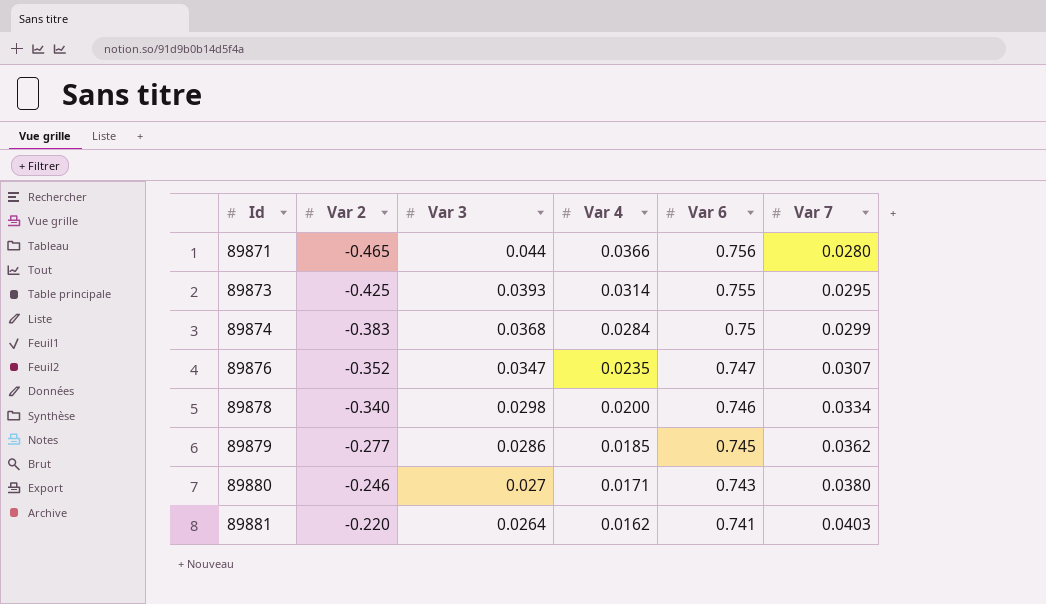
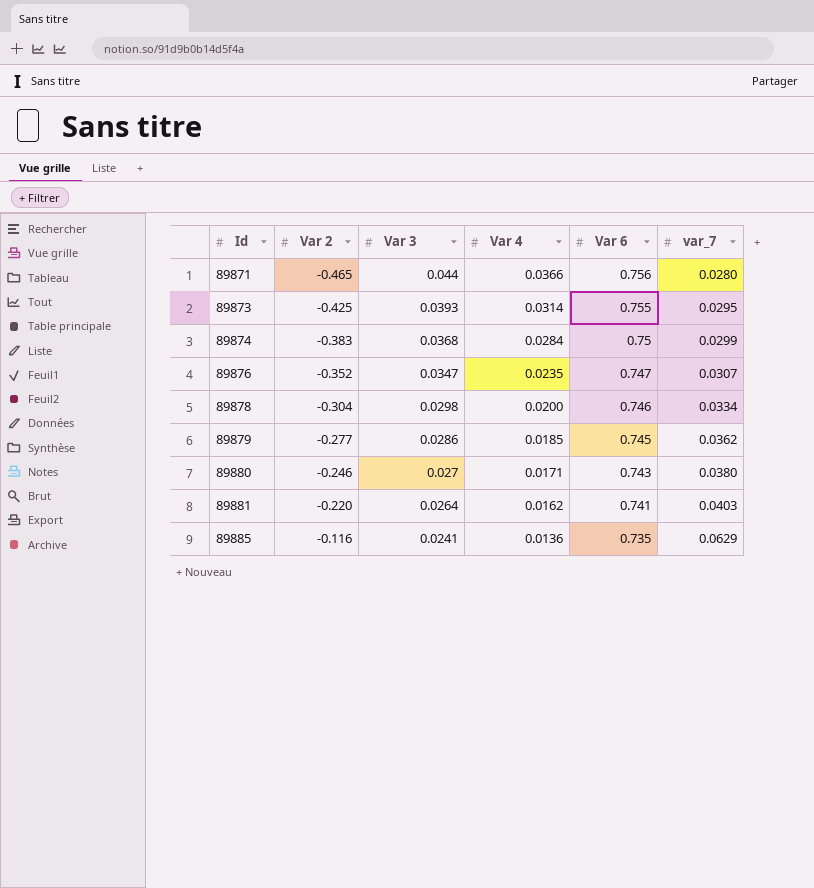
column name: Var 7 -> var_7
89878 | Var 2: -0.340 -> -0.304
row 89885: none -> -0.116 | 0.0241 | 0.0136 | 0.735 | 0.0629

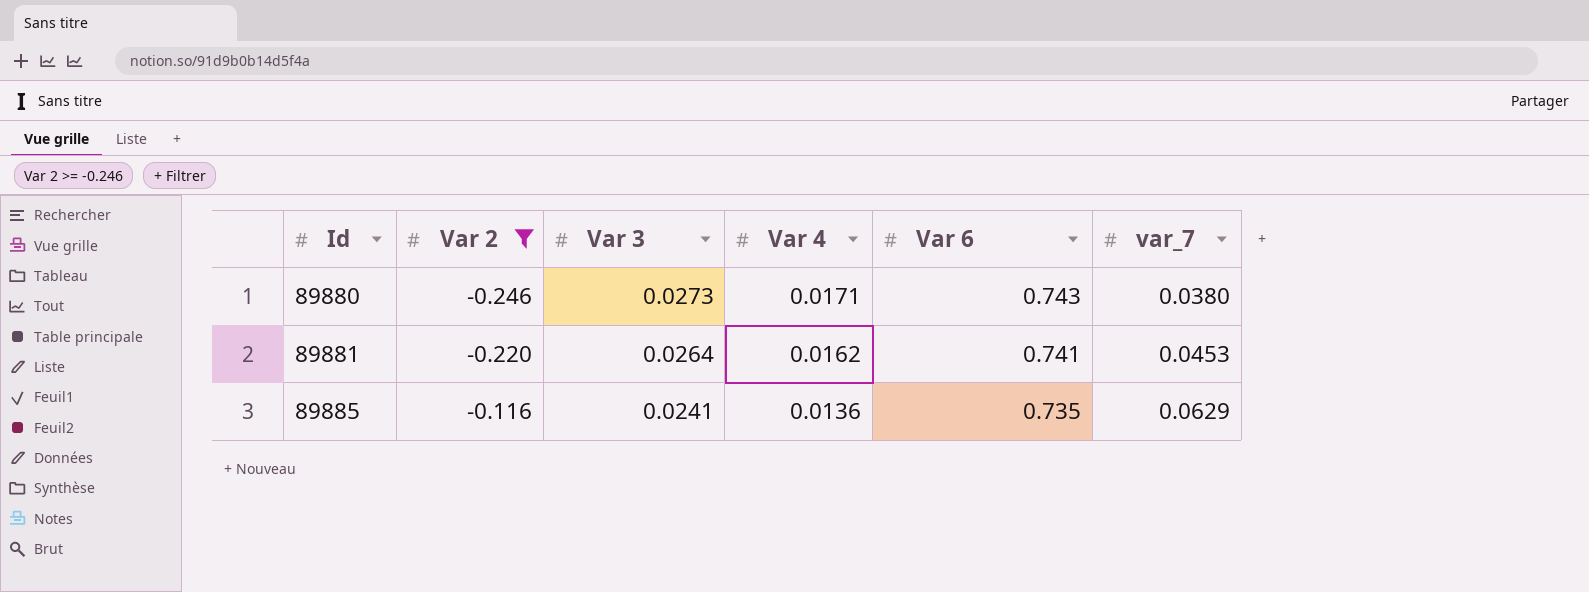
filter: none -> Var 2 >= -0.246
89880 | Var 3: 0.027 -> 0.0273
89881 | var_7: 0.0403 -> 0.0453

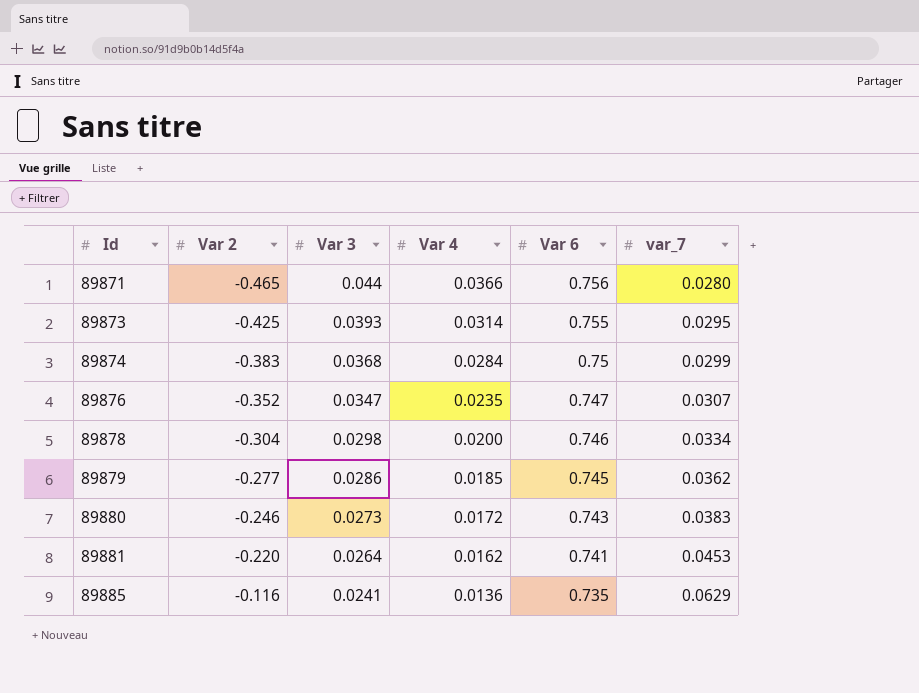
filter: Var 2 >= -0.246 -> none
89880 | Var 4: 0.0171 -> 0.0172
89880 | var_7: 0.0380 -> 0.0383

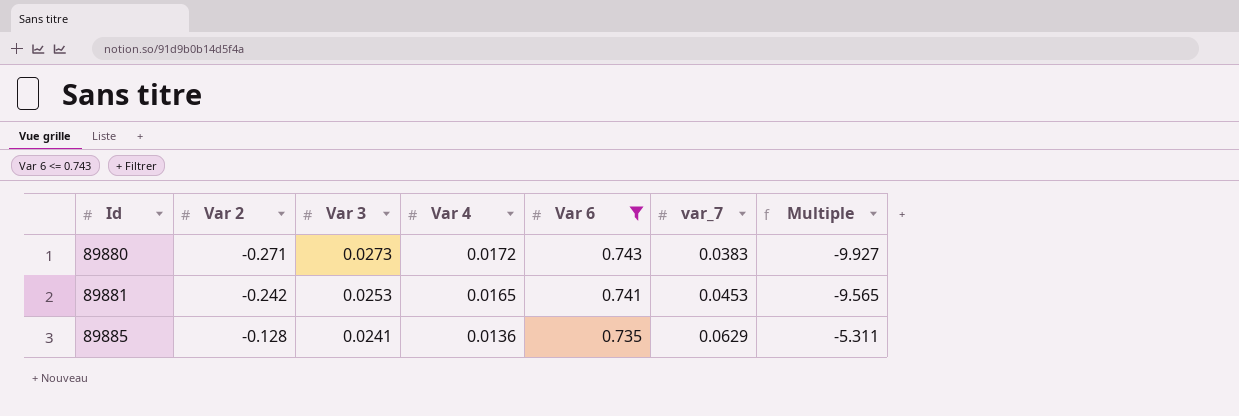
filter: none -> Var 6 <= 0.743
column Multiple | formula: none -> [Var 2] / [Var 3]
89880 | Var 2: -0.246 -> -0.271
89881 | Var 2: -0.220 -> -0.242
89881 | Var 3: 0.0264 -> 0.0253
89881 | Var 4: 0.0162 -> 0.0165
89885 | Var 2: -0.116 -> -0.128

